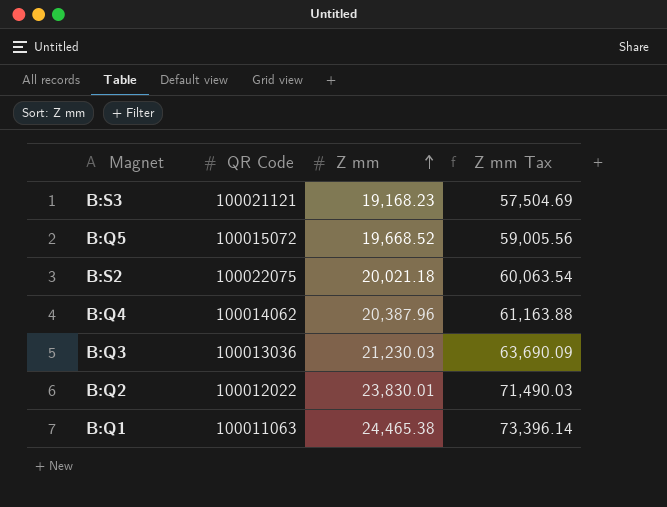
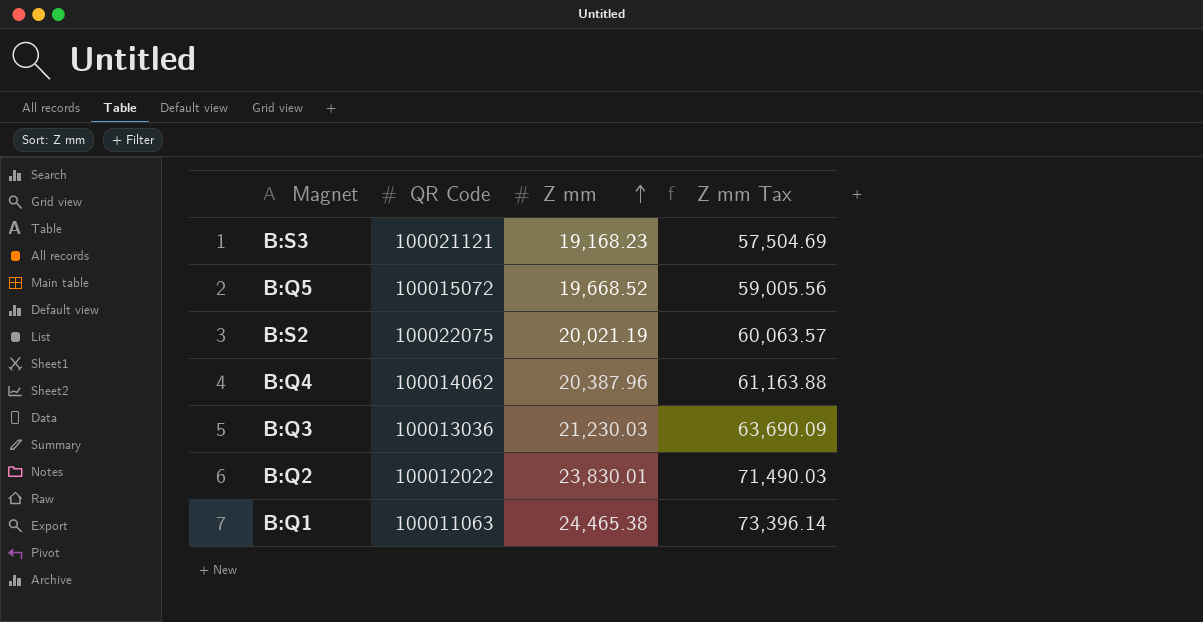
B:S2 | Z mm: 20,021.18 -> 20,021.19
B:S2 | Z mm Tax: 60,063.54 -> 60,063.57

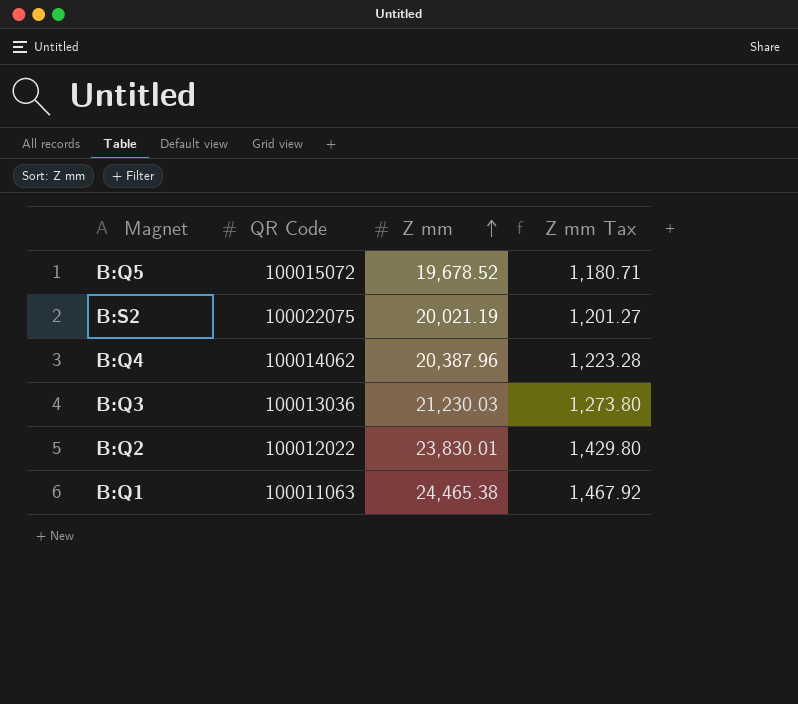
column Z mm Tax | formula: [Z mm] * 3 -> [Z mm] * 0.06
row B:S3: 100021121 | 19,168.23 | 57,504.69 -> none
B:Q5 | Z mm: 19,668.52 -> 19,678.52

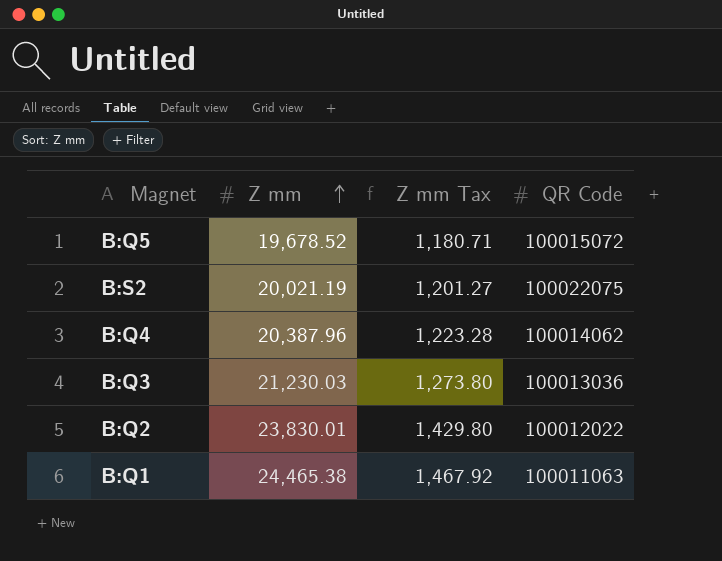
column QR Code | position: 2 -> 4

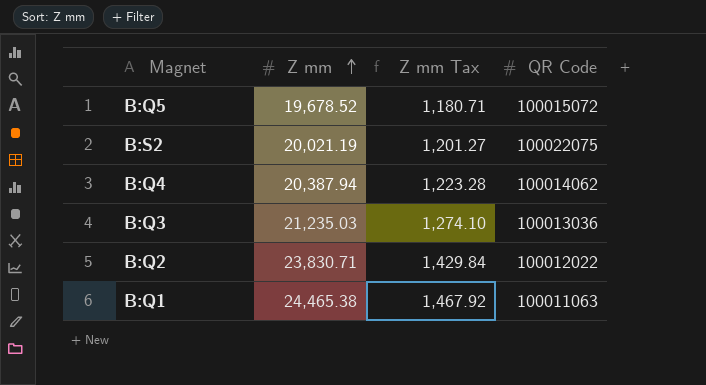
B:Q4 | Z mm: 20,387.96 -> 20,387.94
B:Q3 | Z mm: 21,230.03 -> 21,235.03
B:Q3 | Z mm Tax: 1,273.80 -> 1,274.10
B:Q2 | Z mm: 23,830.01 -> 23,830.71
B:Q2 | Z mm Tax: 1,429.80 -> 1,429.84

